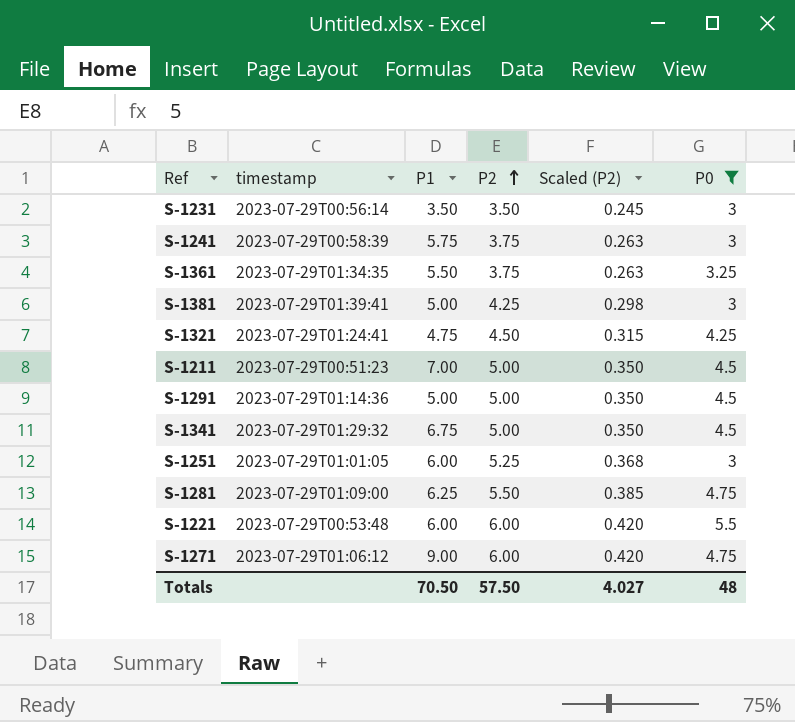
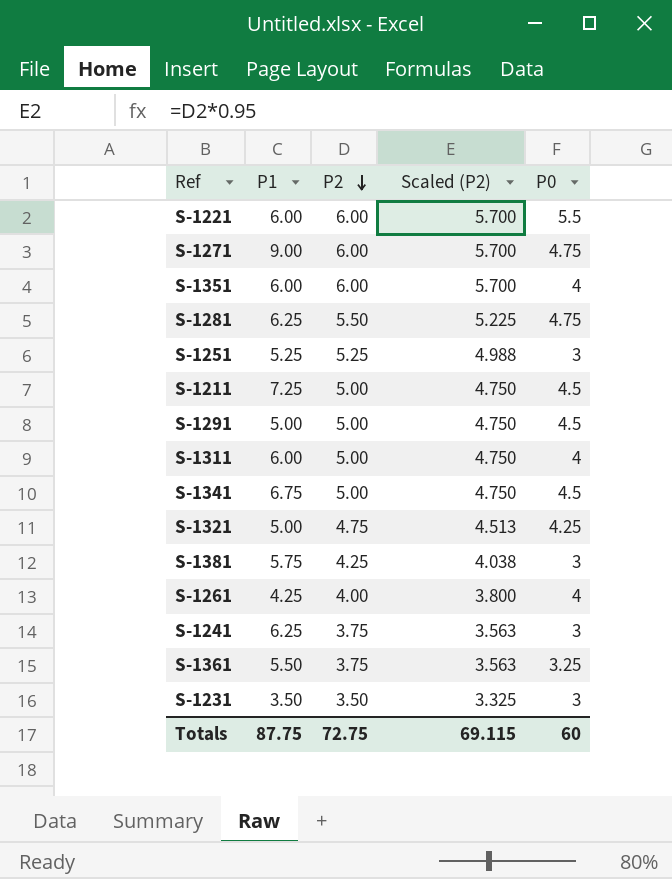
filter: P0 != 4 -> none
row order: P2 ascending -> P2 descending
column timestamp | position: 2 -> none
column Scaled (P2) | formula: [P2] * 0.07 -> [P2] * 0.95
S-1251 | P1: 6.00 -> 5.25
S-1211 | P1: 7.00 -> 7.25
S-1321 | P1: 4.75 -> 5.00
S-1321 | P2: 4.50 -> 4.75
S-1381 | P1: 5.00 -> 5.75
S-1241 | P1: 5.75 -> 6.25
Totals | P1: 70.50 -> 87.75
Totals | P2: 57.50 -> 72.75
Totals | Scaled (P2): 4.027 -> 69.115
Totals | P0: 48 -> 60

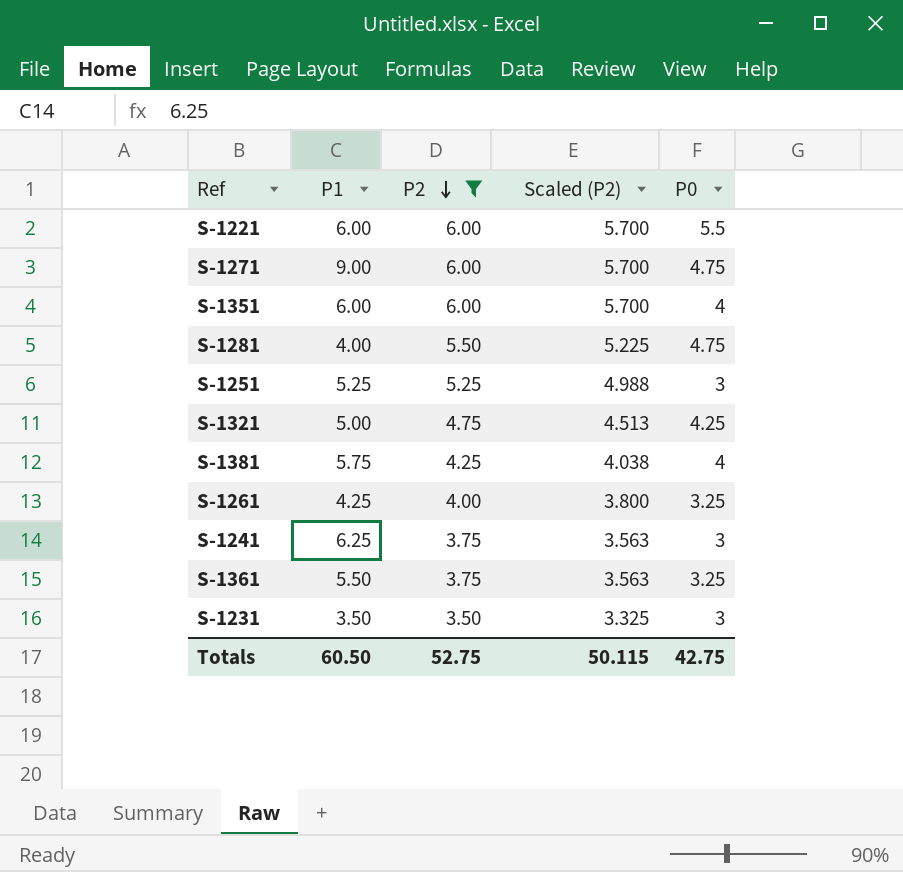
filter: none -> P2 != 5.00
S-1281 | P1: 6.25 -> 4.00
S-1381 | P0: 3 -> 4
S-1261 | P0: 4 -> 3.25
Totals | P1: 87.75 -> 60.50
Totals | P2: 72.75 -> 52.75
Totals | Scaled (P2): 69.115 -> 50.115
Totals | P0: 60 -> 42.75

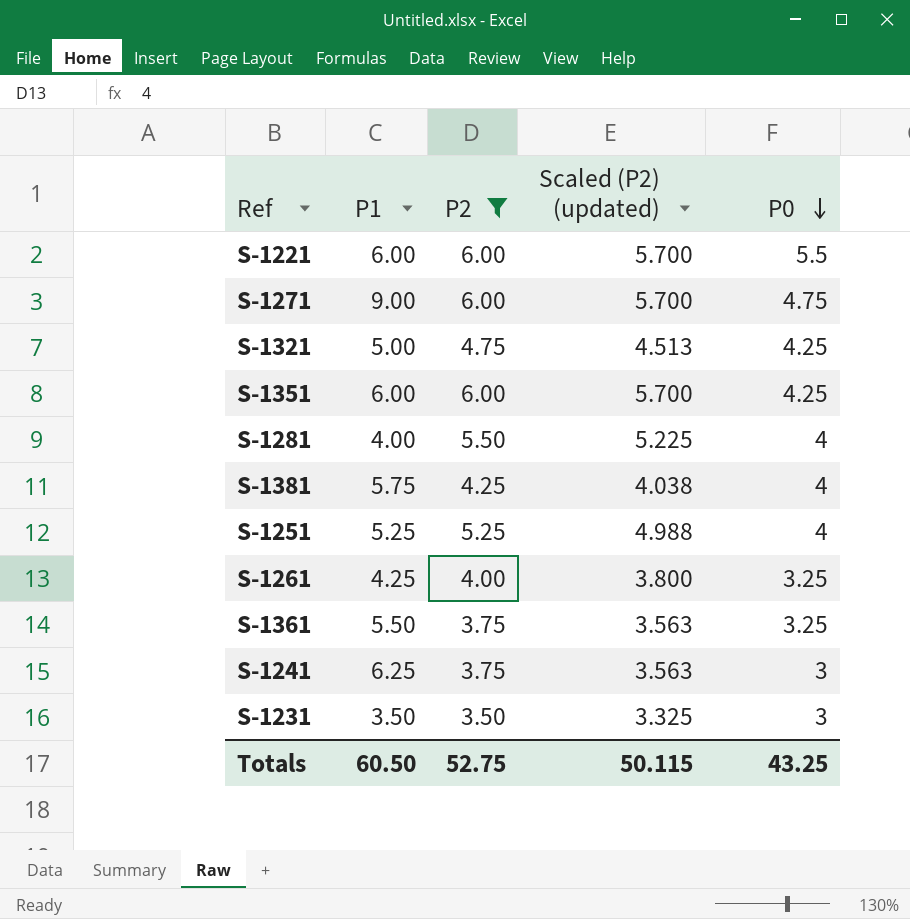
row order: P2 descending -> P0 descending
column name: Scaled (P2) -> Scaled (P2) (updated)
S-1351 | P0: 4 -> 4.25
S-1281 | P0: 4.75 -> 4
S-1251 | P0: 3 -> 4
Totals | P0: 42.75 -> 43.25

